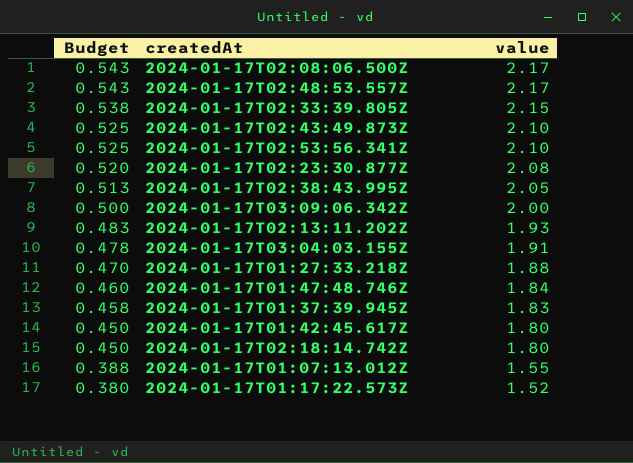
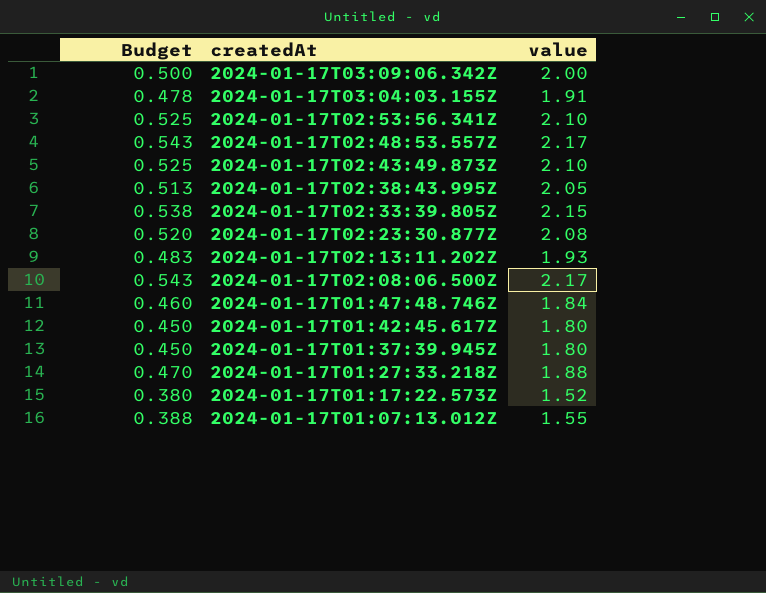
row order: Budget descending -> createdAt descending
row 2024-01-17T02:18:14.742Z: 0.450 | 1.80 -> none
2024-01-17T01:37:39.945Z | Budget: 0.458 -> 0.450
2024-01-17T01:37:39.945Z | value: 1.83 -> 1.80

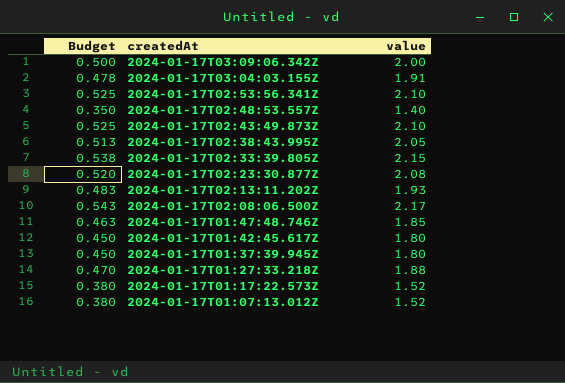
2024-01-17T02:48:53.557Z | Budget: 0.543 -> 0.350
2024-01-17T02:48:53.557Z | value: 2.17 -> 1.40
2024-01-17T01:47:48.746Z | Budget: 0.460 -> 0.463
2024-01-17T01:47:48.746Z | value: 1.84 -> 1.85
2024-01-17T01:07:13.012Z | Budget: 0.388 -> 0.380
2024-01-17T01:07:13.012Z | value: 1.55 -> 1.52

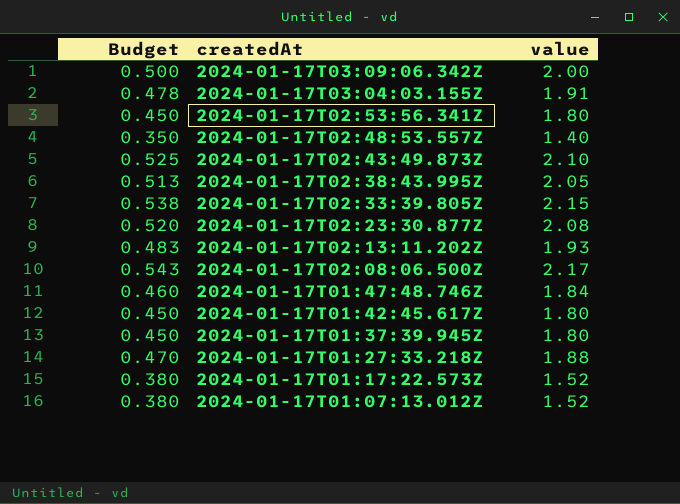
2024-01-17T02:53:56.341Z | Budget: 0.525 -> 0.450
2024-01-17T02:53:56.341Z | value: 2.10 -> 1.80
2024-01-17T01:47:48.746Z | Budget: 0.463 -> 0.460
2024-01-17T01:47:48.746Z | value: 1.85 -> 1.84

